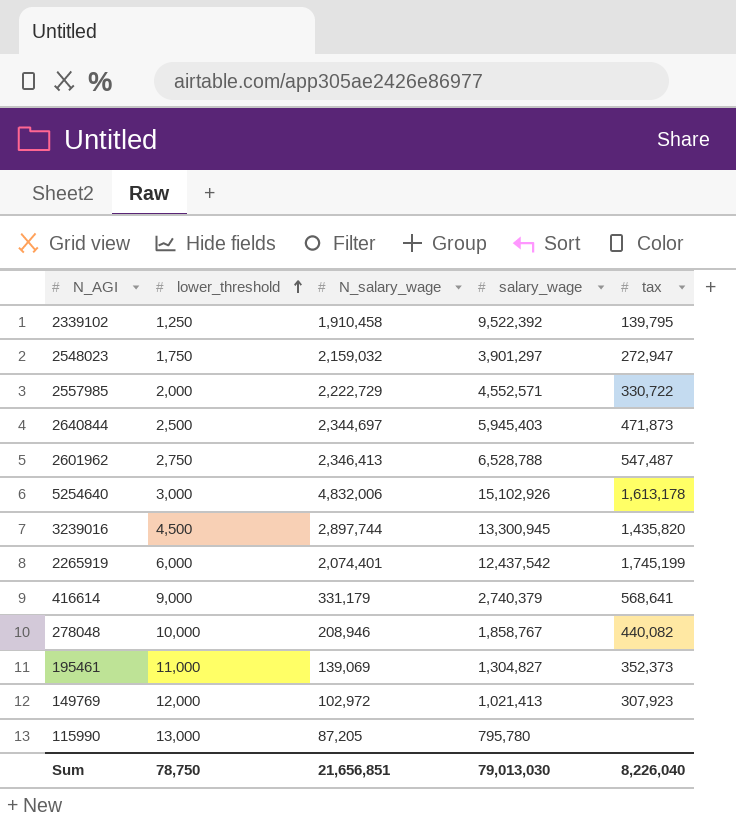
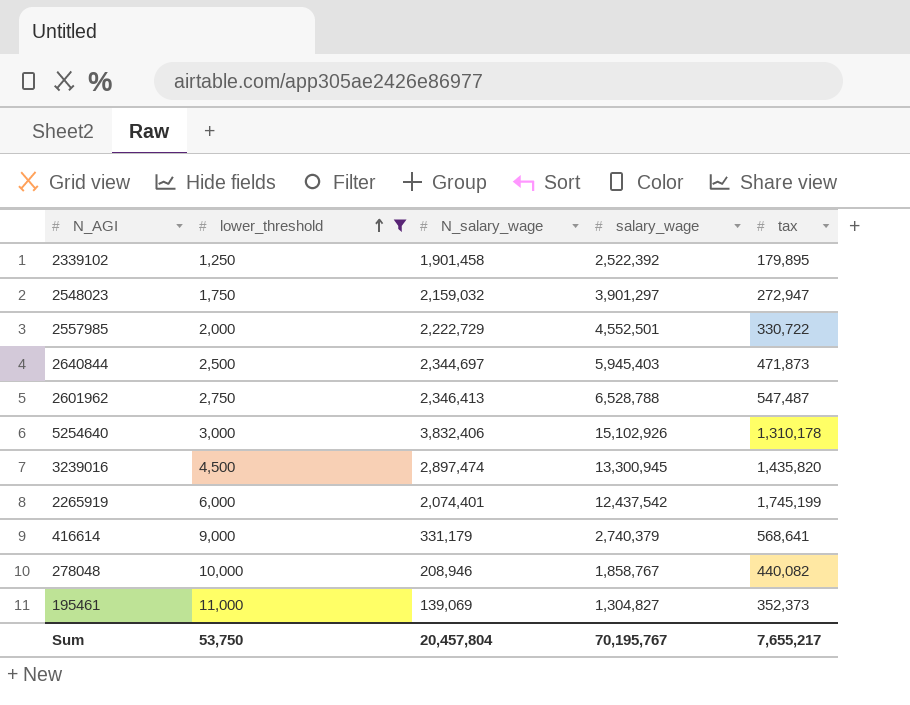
filter: none -> lower_threshold <= 11,000
2339102 | N_salary_wage: 1,910,458 -> 1,901,458
2339102 | salary_wage: 9,522,392 -> 2,522,392
2339102 | tax: 139,795 -> 179,895
2557985 | salary_wage: 4,552,571 -> 4,552,501
5254640 | N_salary_wage: 4,832,006 -> 3,832,406
5254640 | tax: 1,613,178 -> 1,310,178
3239016 | N_salary_wage: 2,897,744 -> 2,897,474
Sum | lower_threshold: 78,750 -> 53,750
Sum | N_salary_wage: 21,656,851 -> 20,457,804
Sum | salary_wage: 79,013,030 -> 70,195,767
Sum | tax: 8,226,040 -> 7,655,217

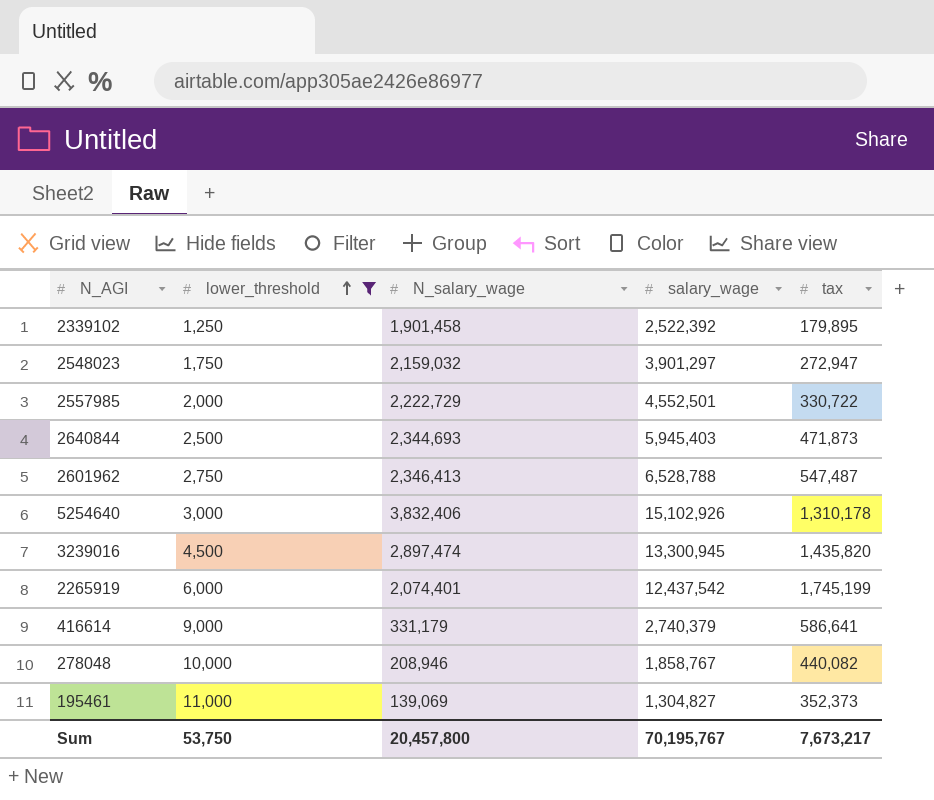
2640844 | N_salary_wage: 2,344,697 -> 2,344,693
416614 | tax: 568,641 -> 586,641
Sum | N_salary_wage: 20,457,804 -> 20,457,800
Sum | tax: 7,655,217 -> 7,673,217

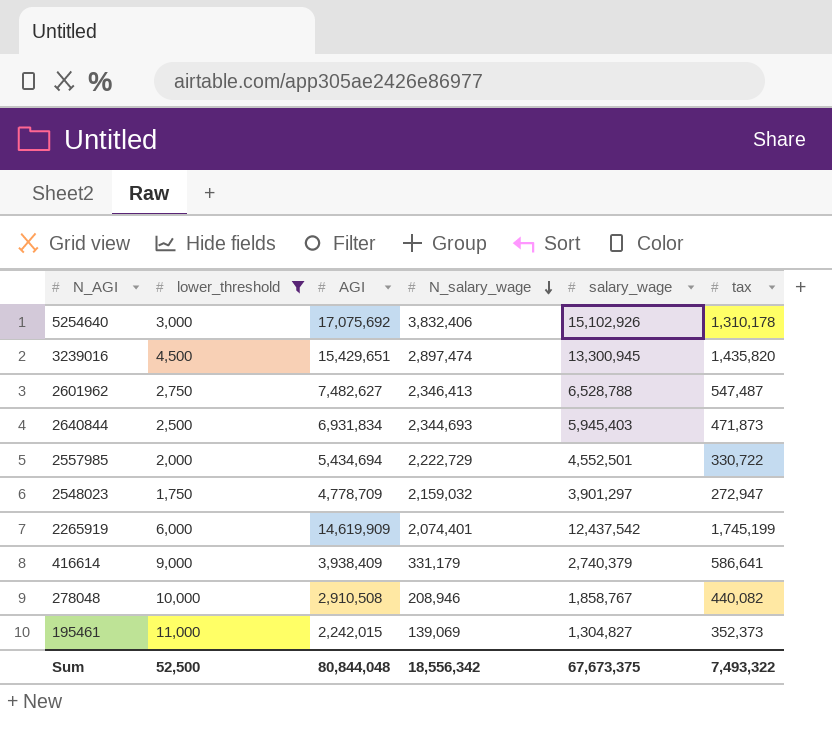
row order: lower_threshold ascending -> N_salary_wage descending
column AGI | position: none -> 3
row 2339102: 1,250 | 1,901,458 | 2,522,392 | 179,895 -> none
Sum | lower_threshold: 53,750 -> 52,500
Sum | N_salary_wage: 20,457,800 -> 18,556,342
Sum | salary_wage: 70,195,767 -> 67,673,375
Sum | tax: 7,673,217 -> 7,493,322

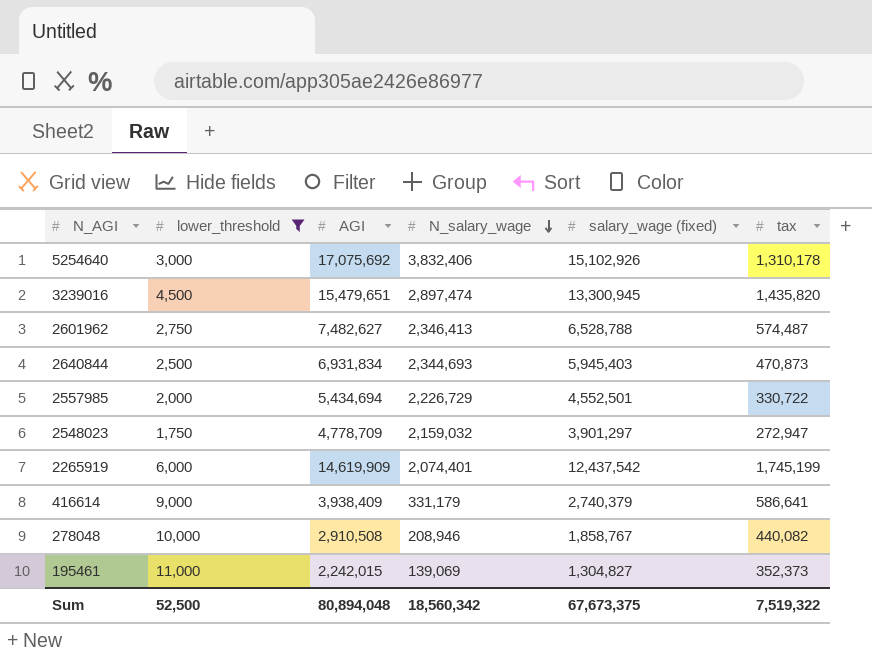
column name: salary_wage -> salary_wage (fixed)
3239016 | AGI: 15,429,651 -> 15,479,651
2601962 | tax: 547,487 -> 574,487
2640844 | tax: 471,873 -> 470,873
2557985 | N_salary_wage: 2,222,729 -> 2,226,729
Sum | AGI: 80,844,048 -> 80,894,048
Sum | N_salary_wage: 18,556,342 -> 18,560,342
Sum | tax: 7,493,322 -> 7,519,322

